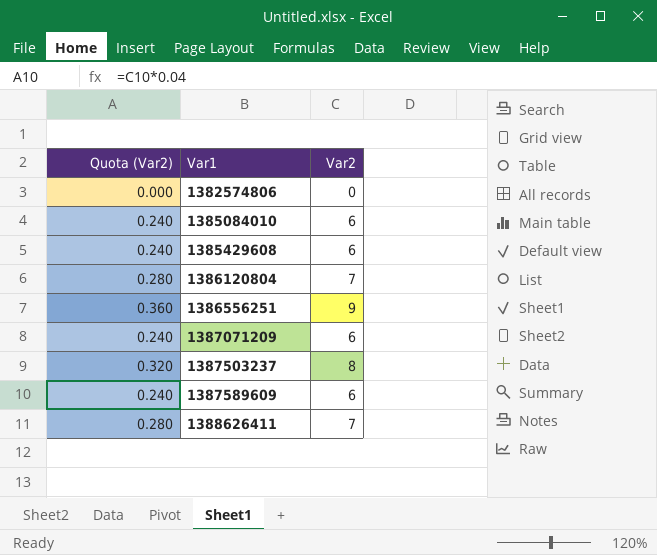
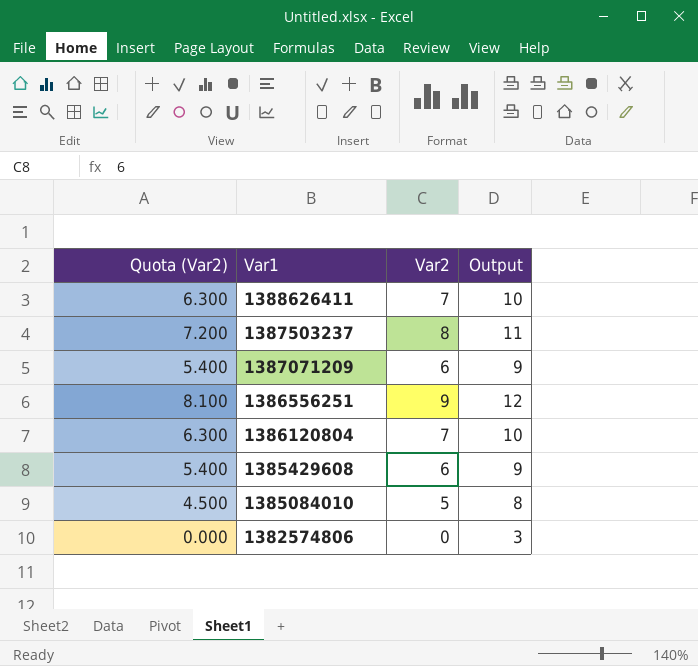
row order: Var1 ascending -> Var1 descending
column Quota (Var2) | formula: [Var2] * 0.04 -> [Var2] * 0.9
column Output | formula: none -> [Var2] + 3
row 1387589609: 0.240 | 6 -> none
1385084010 | Var2: 6 -> 5

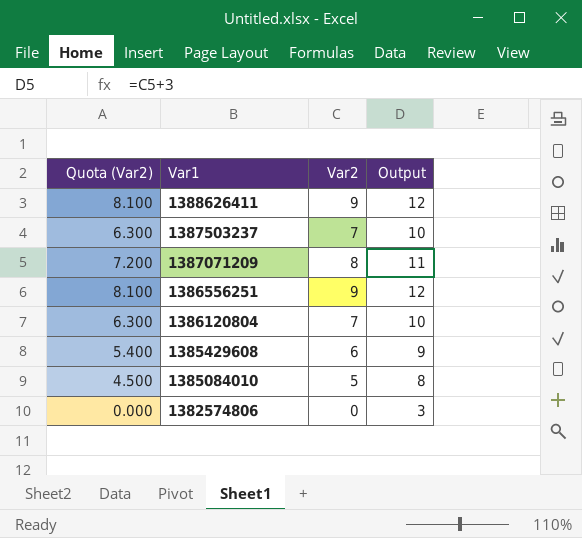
1388626411 | Quota (Var2): 6.300 -> 8.100
1388626411 | Var2: 7 -> 9
1388626411 | Output: 10 -> 12
1387503237 | Quota (Var2): 7.200 -> 6.300
1387503237 | Var2: 8 -> 7
1387503237 | Output: 11 -> 10
1387071209 | Quota (Var2): 5.400 -> 7.200
1387071209 | Var2: 6 -> 8
1387071209 | Output: 9 -> 11

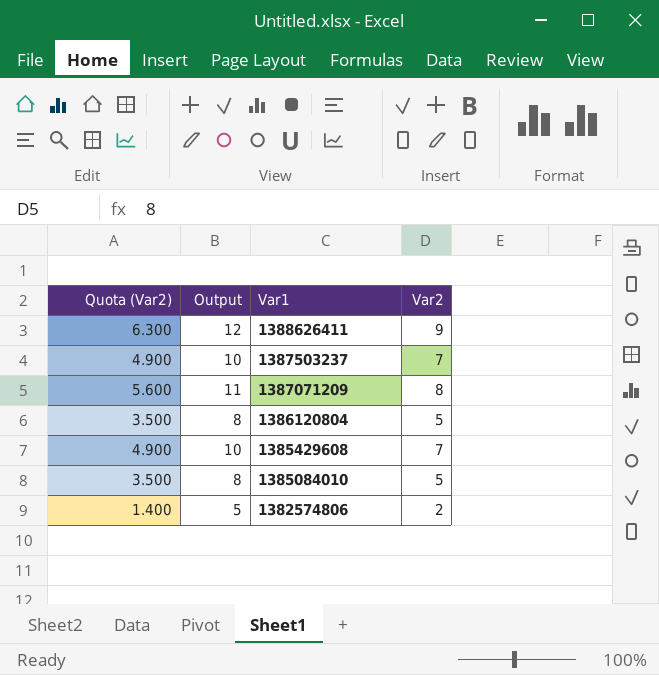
column Quota (Var2) | formula: [Var2] * 0.9 -> [Var2] * 0.7
column Output | position: 4 -> 2
row 1386556251: 8.100 | 9 | 12 -> none
1386120804 | Output: 10 -> 8
1386120804 | Var2: 7 -> 5
1385429608 | Output: 9 -> 10
1385429608 | Var2: 6 -> 7
1382574806 | Output: 3 -> 5
1382574806 | Var2: 0 -> 2

